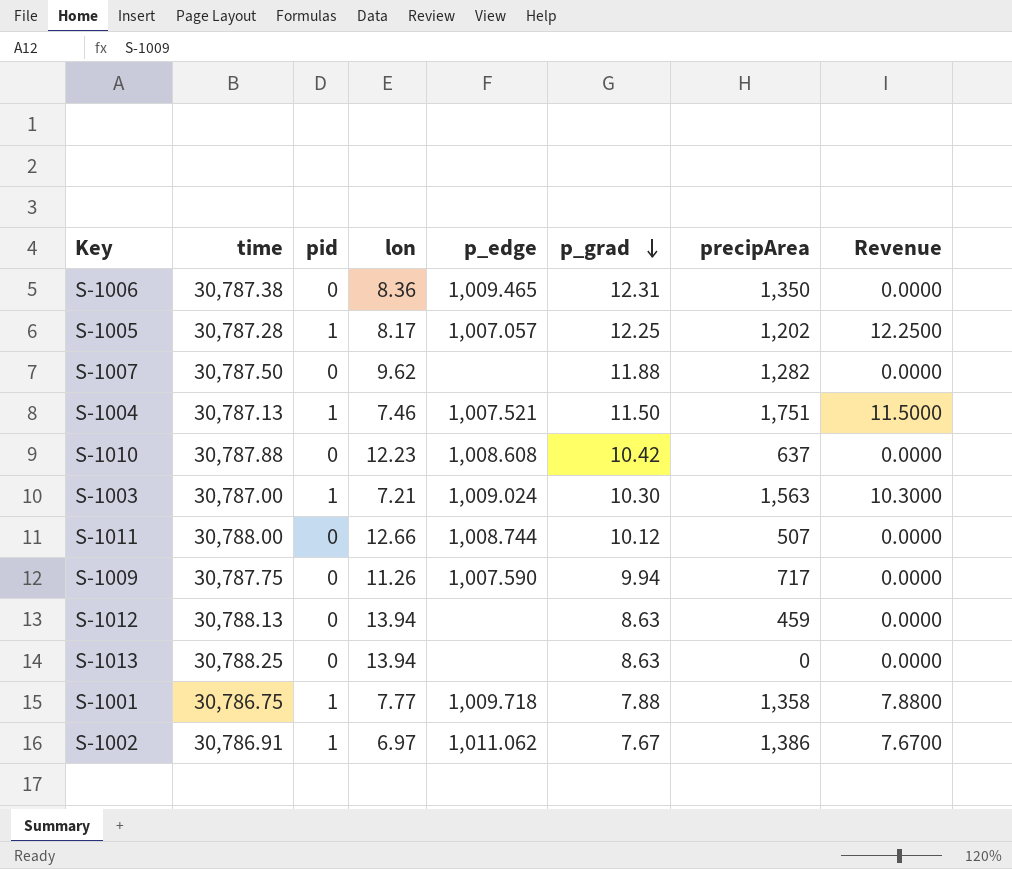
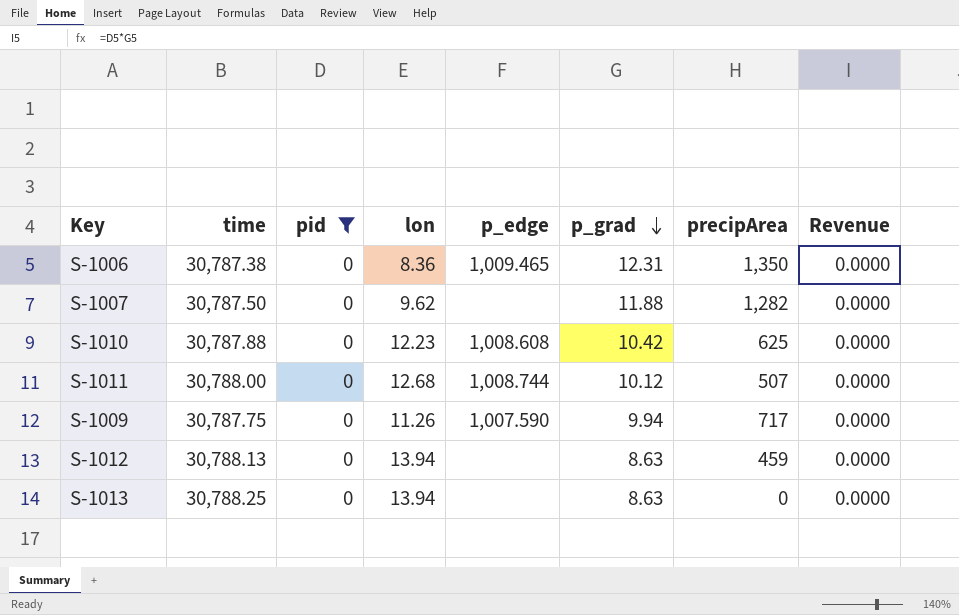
filter: none -> pid = 0
S-1010 | precipArea: 637 -> 625
S-1011 | lon: 12.66 -> 12.68

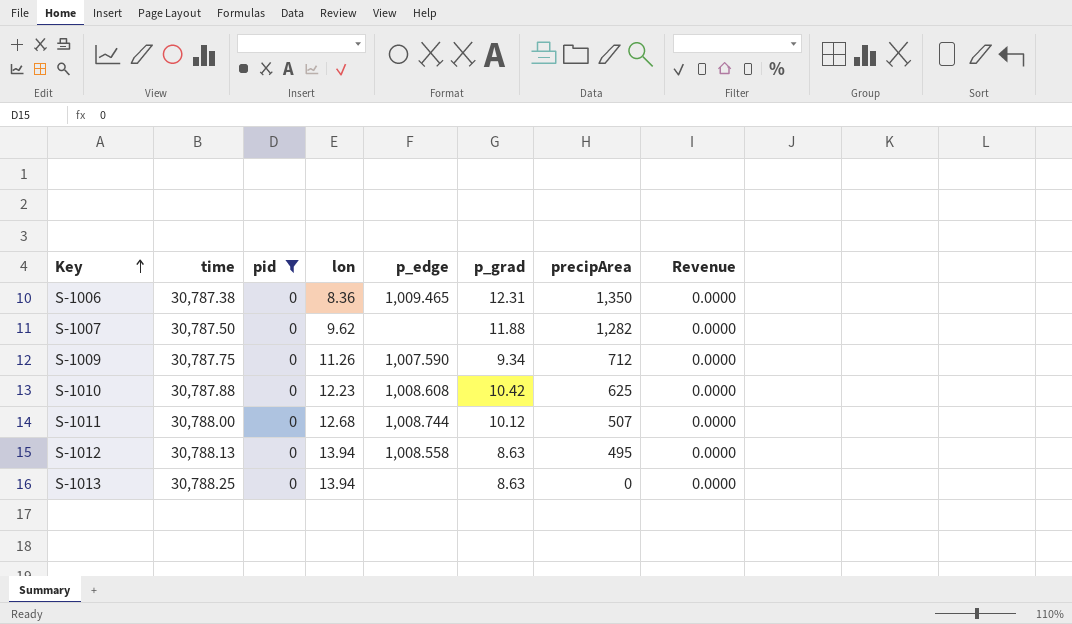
row order: p_grad descending -> Key ascending
S-1009 | p_grad: 9.94 -> 9.34
S-1009 | precipArea: 717 -> 712
S-1012 | p_edge: none -> 1,008.558
S-1012 | precipArea: 459 -> 495

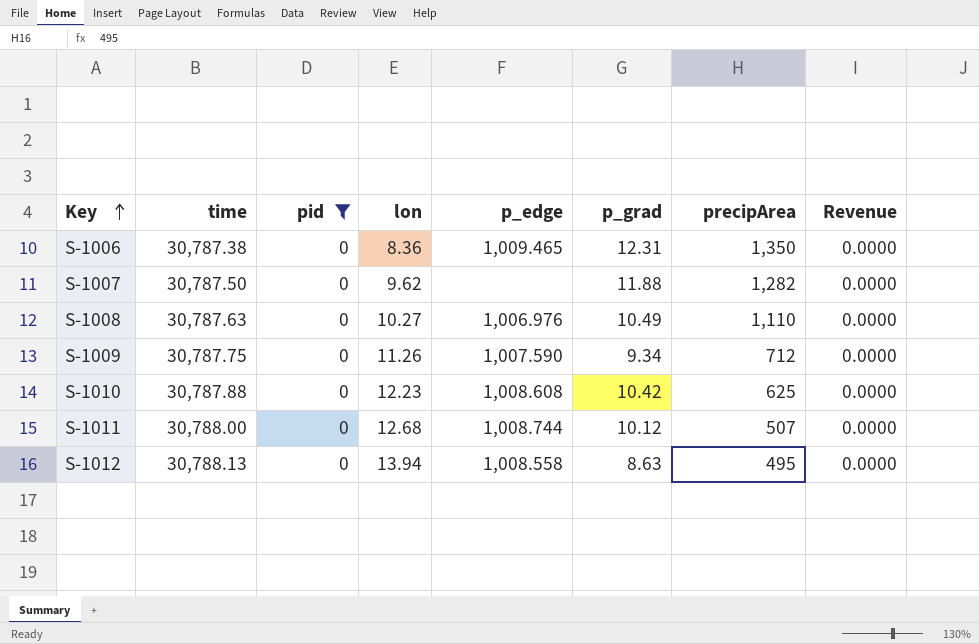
row S-1013: 30,788.25 | 0 | 13.94 | none | 8.63 | 0 | 0.0000 -> none
row S-1008: none -> 30,787.63 | 0 | 10.27 | 1,006.976 | 10.49 | 1,110 | 0.0000

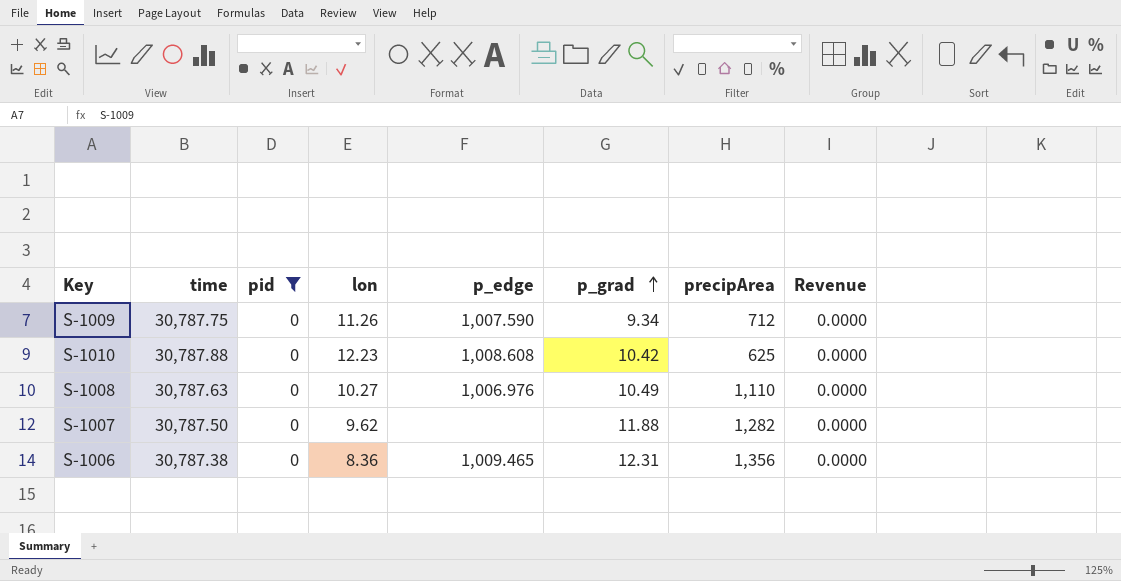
row order: Key ascending -> p_grad ascending
row S-1011: 30,788.00 | 0 | 12.68 | 1,008.744 | 10.12 | 507 | 0.0000 -> none
row S-1012: 30,788.13 | 0 | 13.94 | 1,008.558 | 8.63 | 495 | 0.0000 -> none
S-1006 | precipArea: 1,350 -> 1,356

